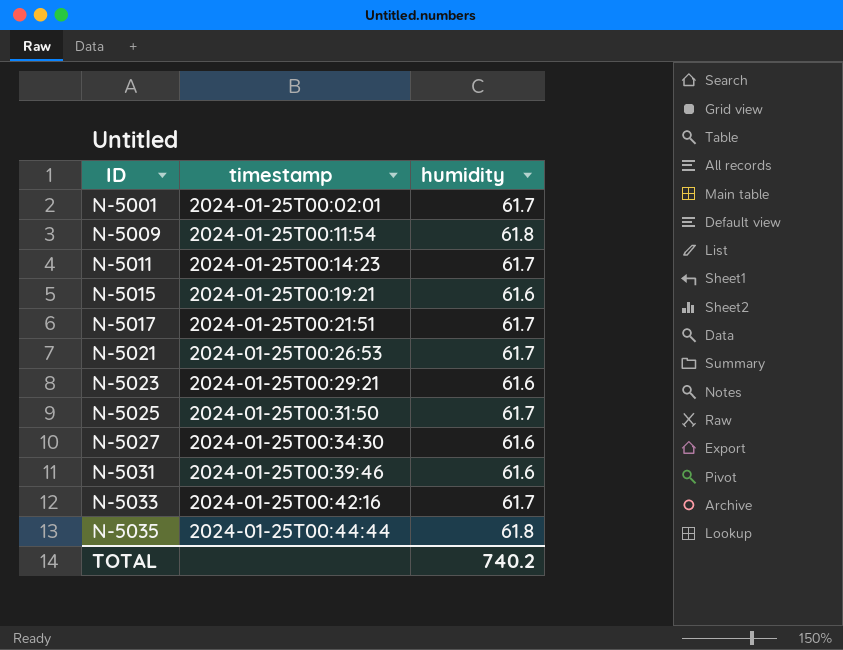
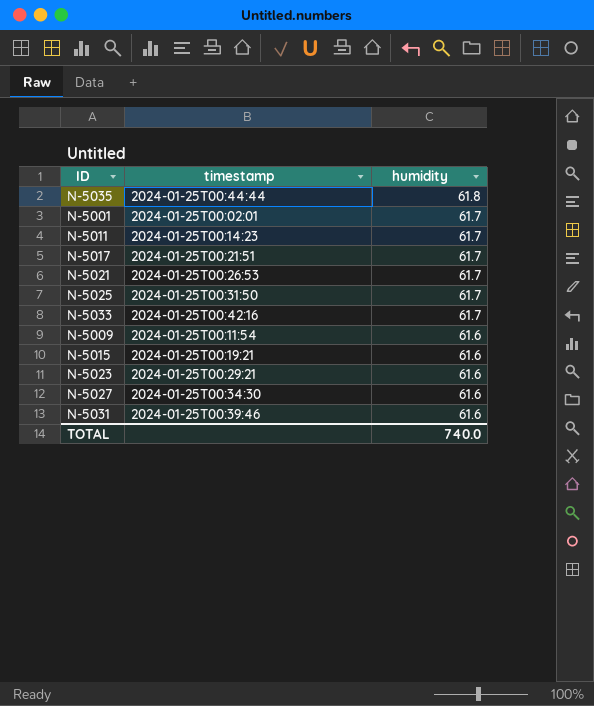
row order: ID ascending -> humidity descending
N-5009 | humidity: 61.8 -> 61.6
TOTAL | humidity: 740.2 -> 740.0

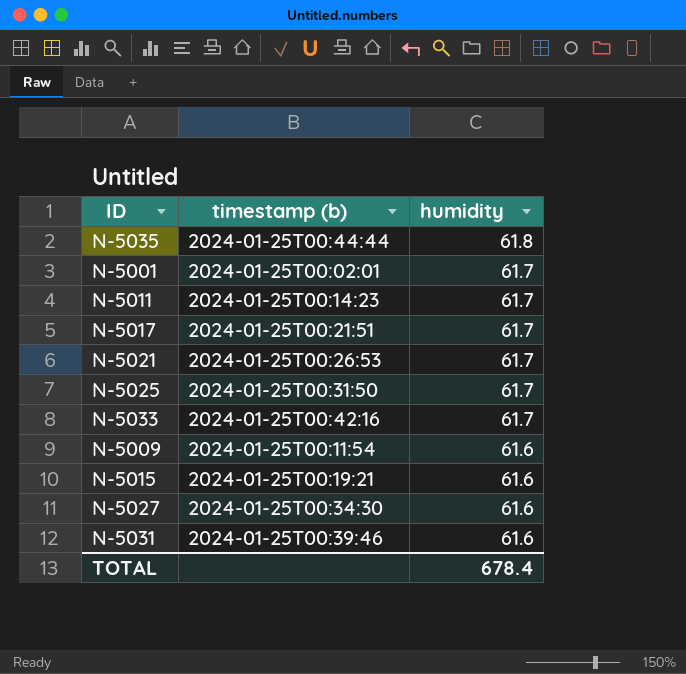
column name: timestamp -> timestamp (b)
row N-5023: 2024-01-25T00:29:21 | 61.6 -> none
TOTAL | humidity: 740.0 -> 678.4

